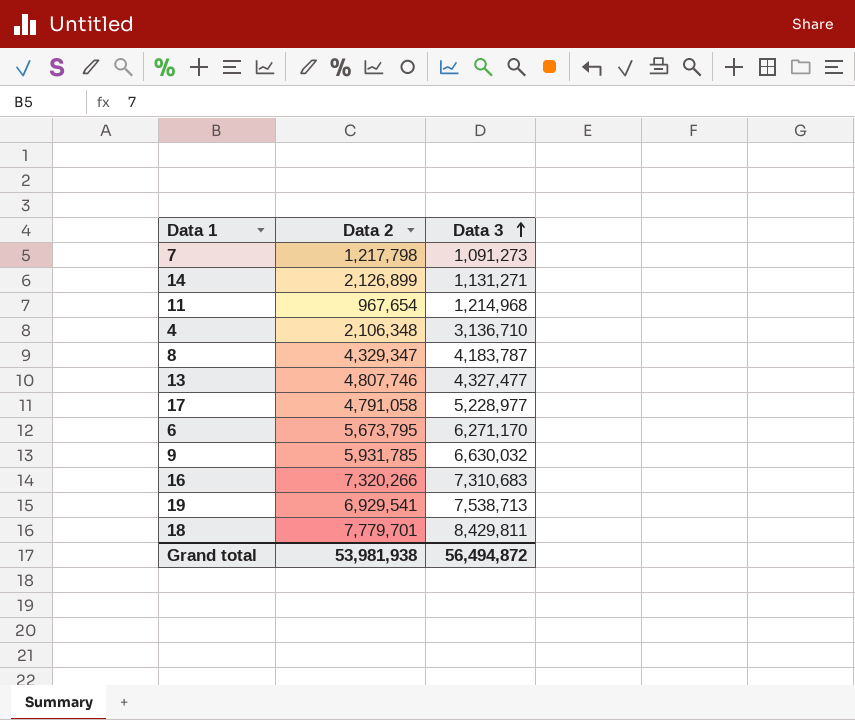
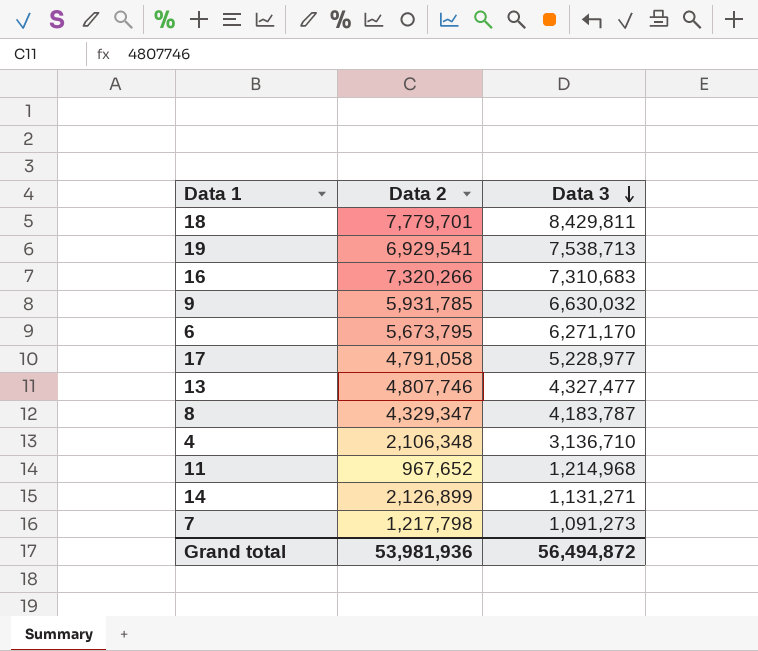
row order: Data 3 ascending -> Data 3 descending
11 | Data 2: 967,654 -> 967,652
Grand total | Data 2: 53,981,938 -> 53,981,936

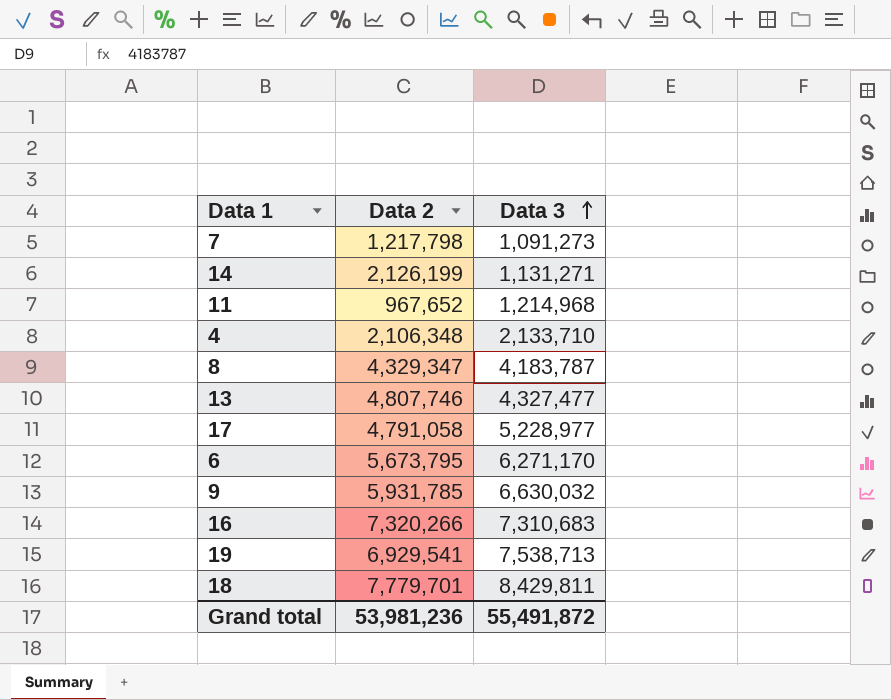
row order: Data 3 descending -> Data 3 ascending
14 | Data 2: 2,126,899 -> 2,126,199
4 | Data 3: 3,136,710 -> 2,133,710
Grand total | Data 2: 53,981,936 -> 53,981,236
Grand total | Data 3: 56,494,872 -> 55,491,872

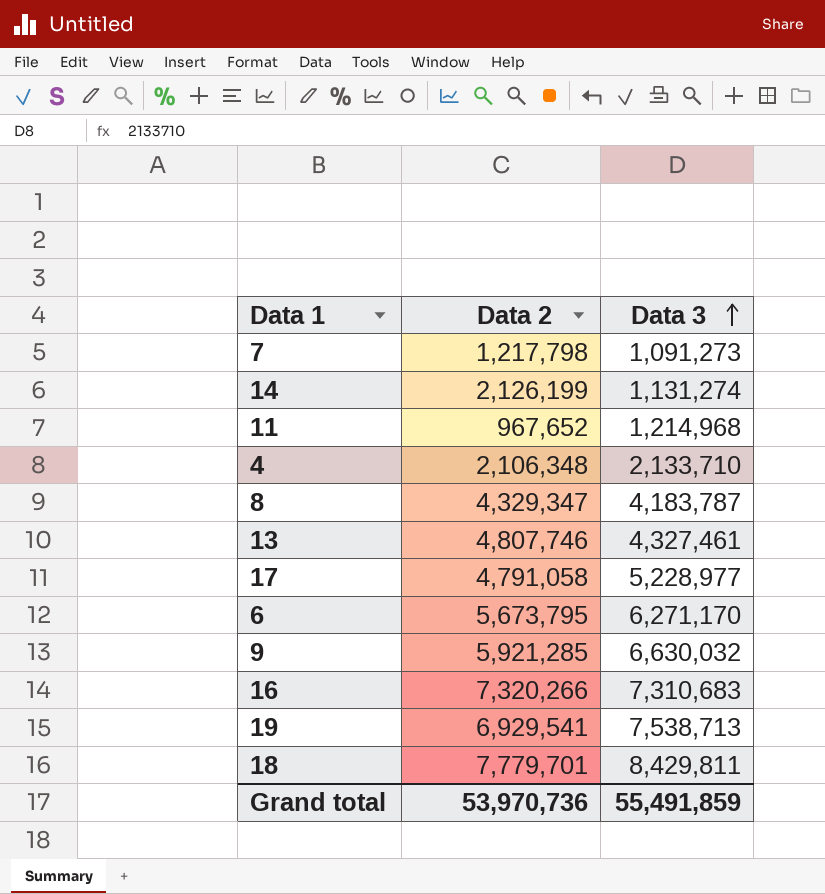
14 | Data 3: 1,131,271 -> 1,131,274
13 | Data 3: 4,327,477 -> 4,327,461
9 | Data 2: 5,931,785 -> 5,921,285
Grand total | Data 2: 53,981,236 -> 53,970,736
Grand total | Data 3: 55,491,872 -> 55,491,859

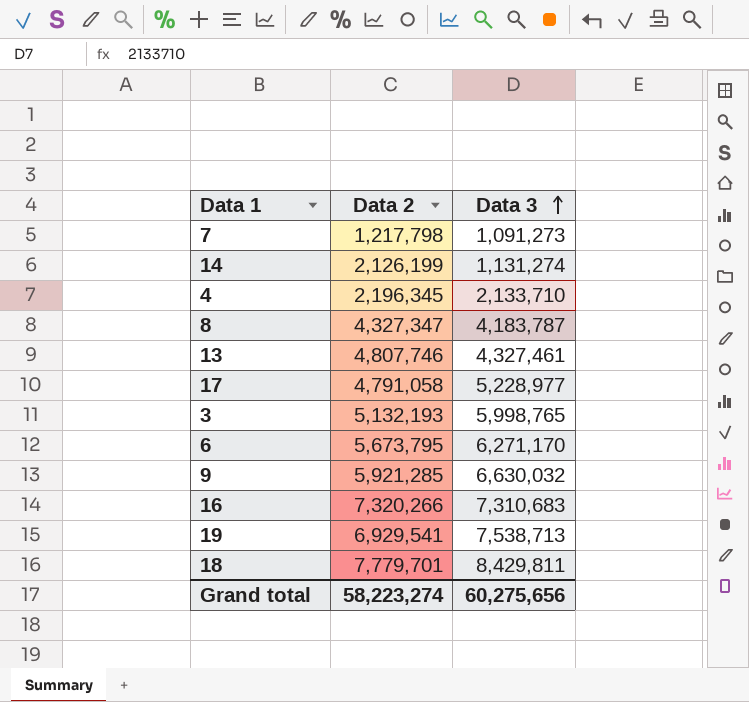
row 11: 967,652 | 1,214,968 -> none
4 | Data 2: 2,106,348 -> 2,196,345
8 | Data 2: 4,329,347 -> 4,327,347
row 3: none -> 5,132,193 | 5,998,765
Grand total | Data 2: 53,970,736 -> 58,223,274
Grand total | Data 3: 55,491,859 -> 60,275,656

